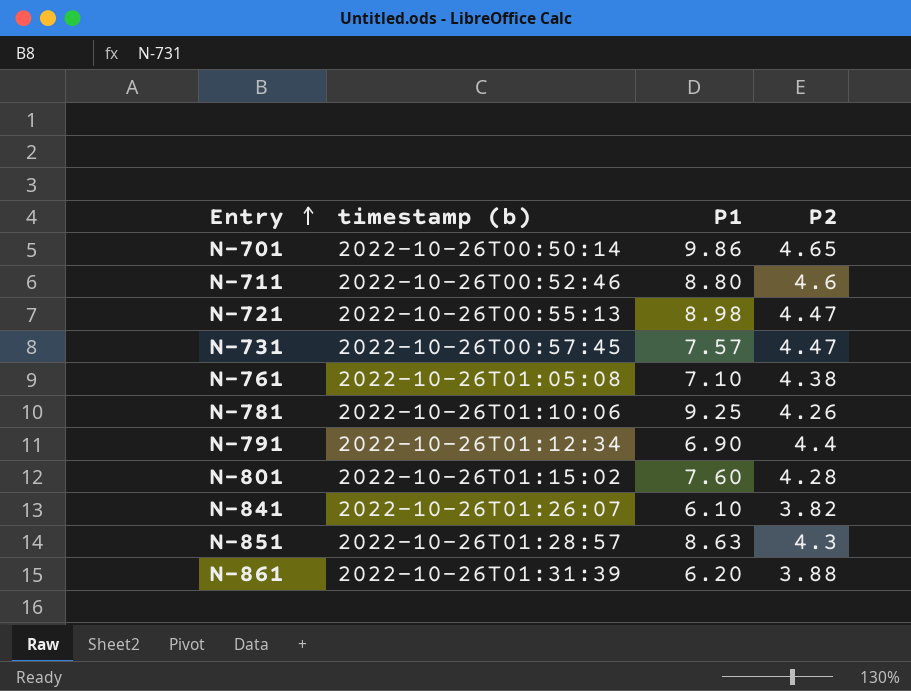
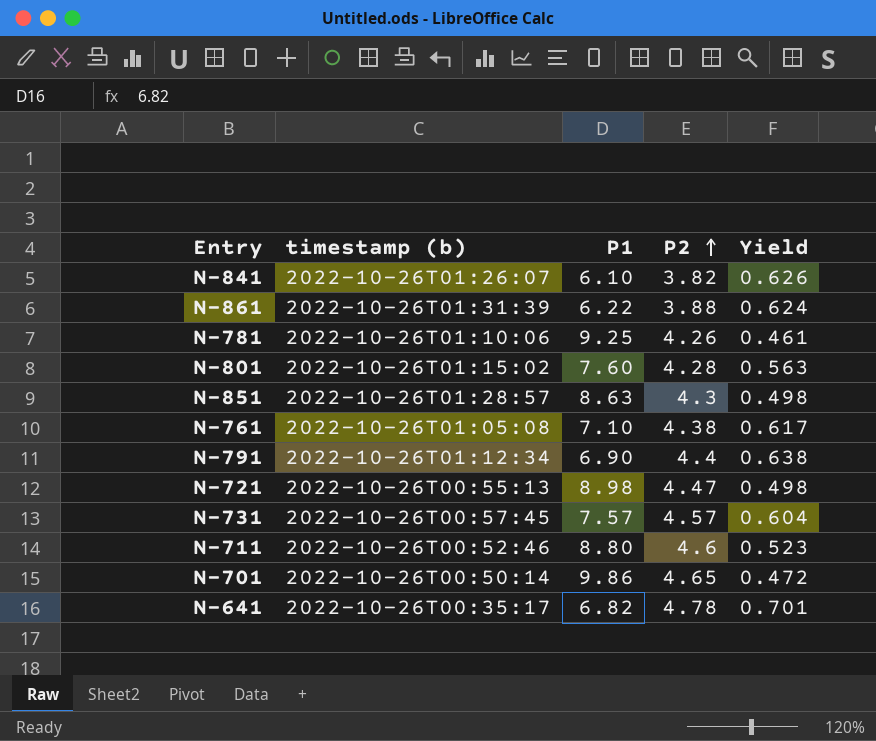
row order: Entry ascending -> P2 ascending
column Yield | formula: none -> [P2] / [P1]
N-861 | P1: 6.20 -> 6.22
N-731 | P2: 4.47 -> 4.57
row N-641: none -> 2022-10-26T00:35:17 | 6.82 | 4.78 | 0.701

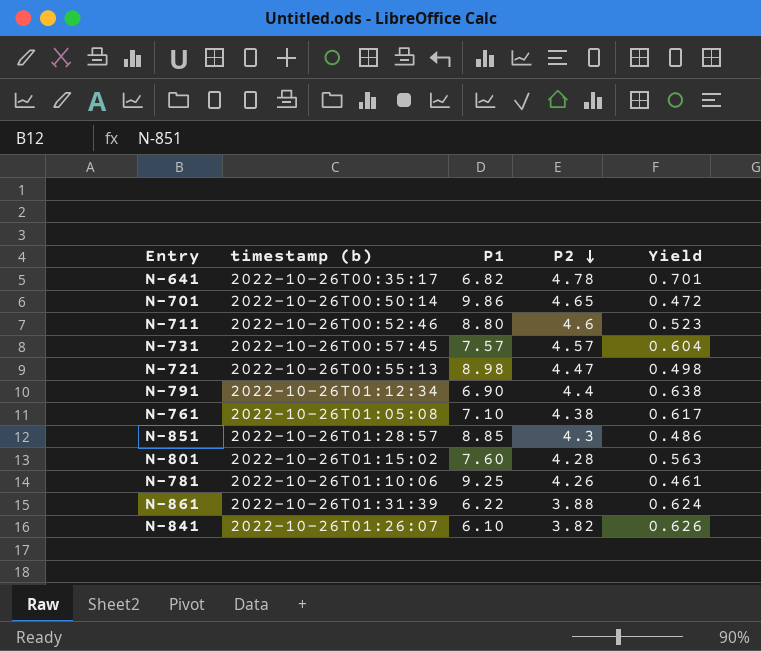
row order: P2 ascending -> P2 descending
N-851 | P1: 8.63 -> 8.85
N-851 | Yield: 0.498 -> 0.486

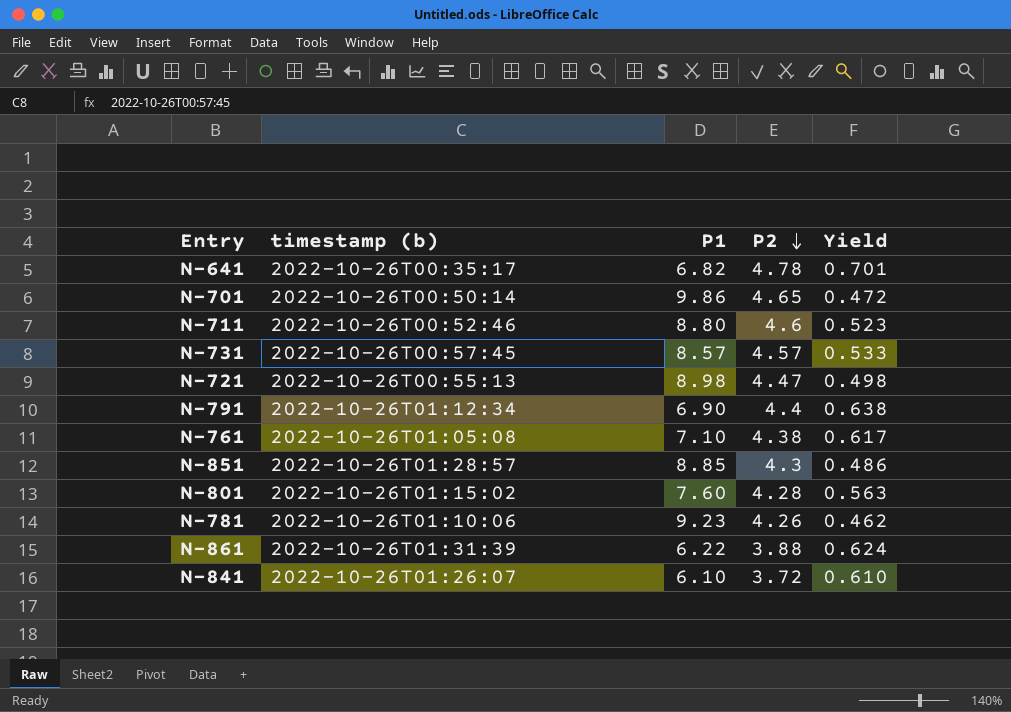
N-731 | P1: 7.57 -> 8.57
N-731 | Yield: 0.604 -> 0.533
N-781 | P1: 9.25 -> 9.23
N-781 | Yield: 0.461 -> 0.462
N-841 | P2: 3.82 -> 3.72
N-841 | Yield: 0.626 -> 0.610

